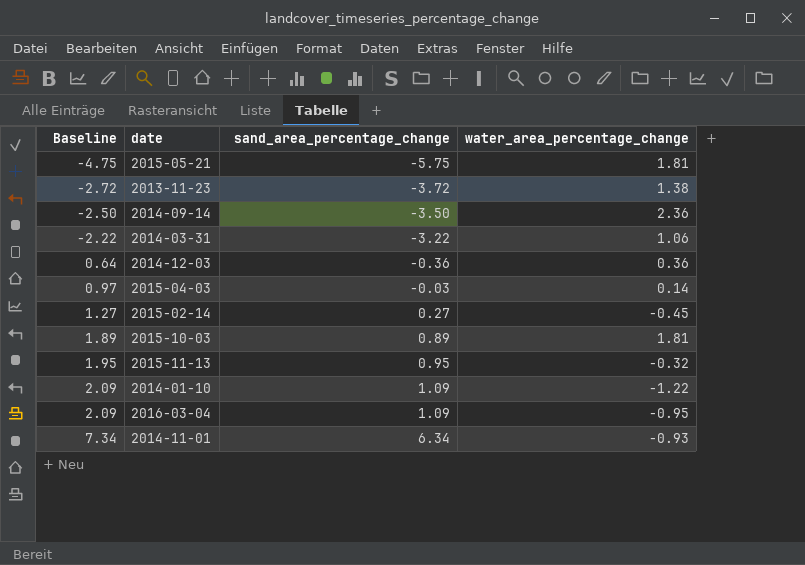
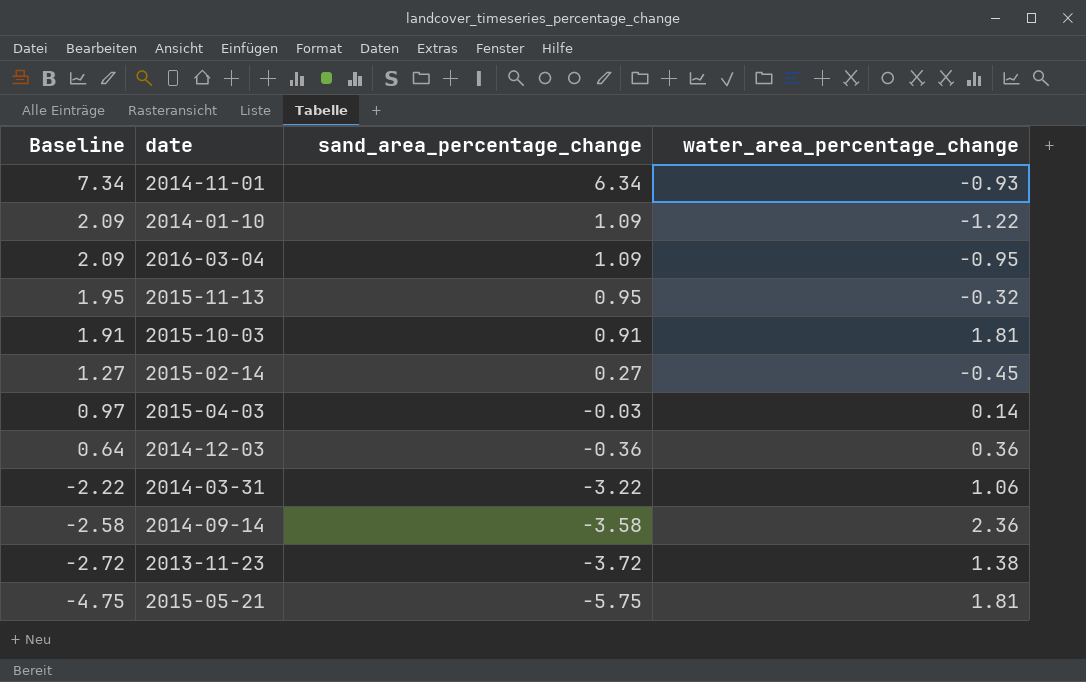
row order: Baseline ascending -> Baseline descending
2015-10-03 | Baseline: 1.89 -> 1.91
2015-10-03 | sand_area_percentage_change: 0.89 -> 0.91
2014-09-14 | Baseline: -2.50 -> -2.58
2014-09-14 | sand_area_percentage_change: -3.50 -> -3.58

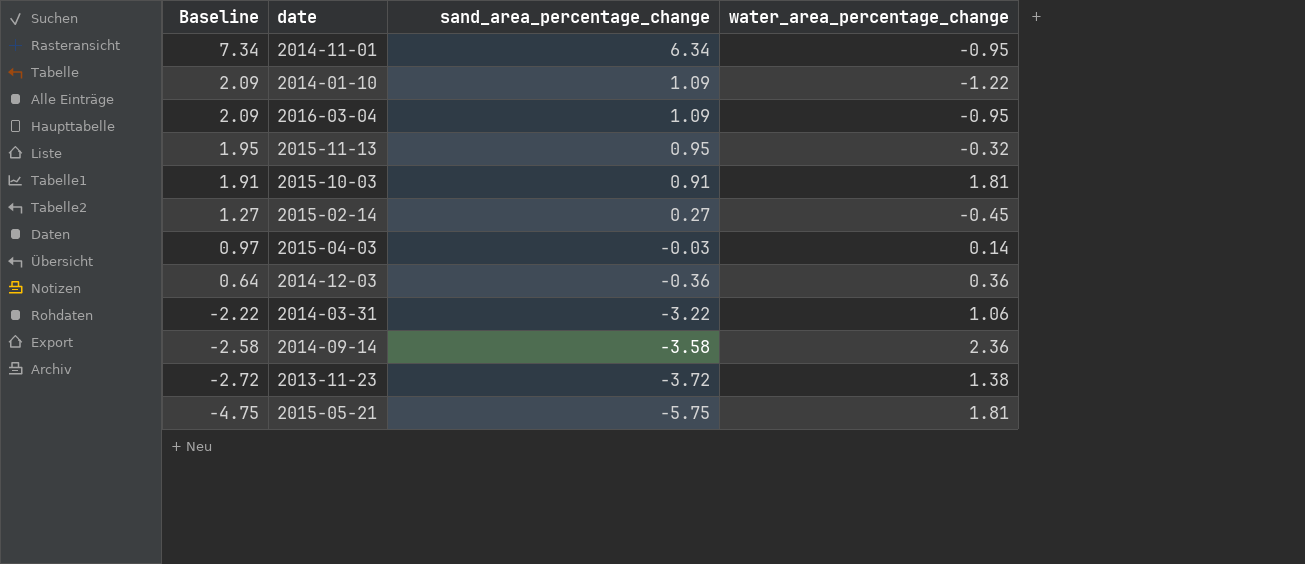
2014-11-01 | water_area_percentage_change: -0.93 -> -0.95

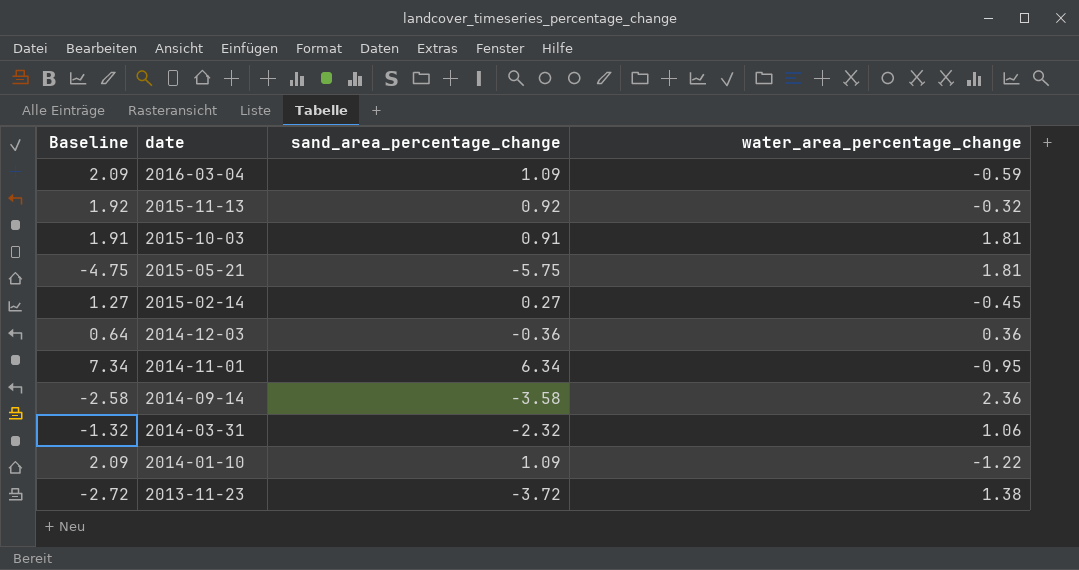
row order: Baseline descending -> date descending
row 2015-04-03: 0.97 | -0.03 | 0.14 -> none
2016-03-04 | water_area_percentage_change: -0.95 -> -0.59
2015-11-13 | Baseline: 1.95 -> 1.92
2015-11-13 | sand_area_percentage_change: 0.95 -> 0.92
2014-03-31 | Baseline: -2.22 -> -1.32
2014-03-31 | sand_area_percentage_change: -3.22 -> -2.32

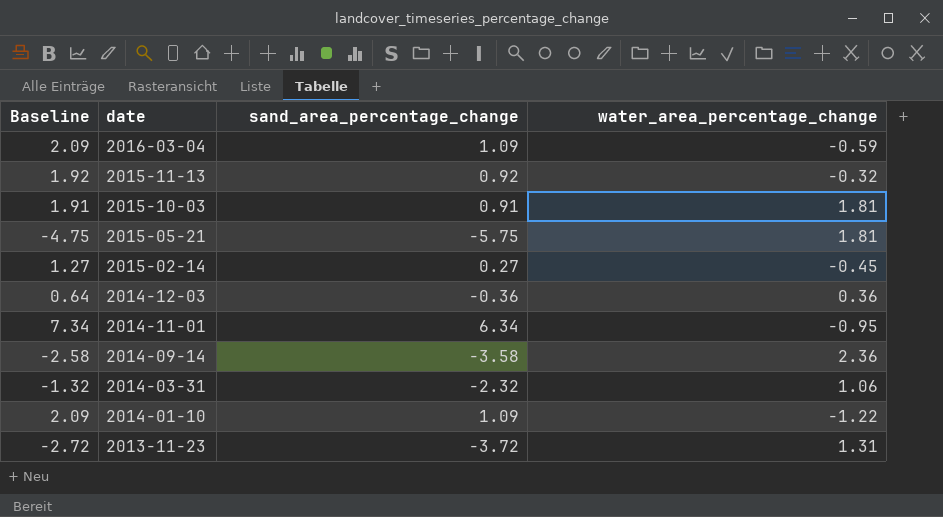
2013-11-23 | water_area_percentage_change: 1.38 -> 1.31

